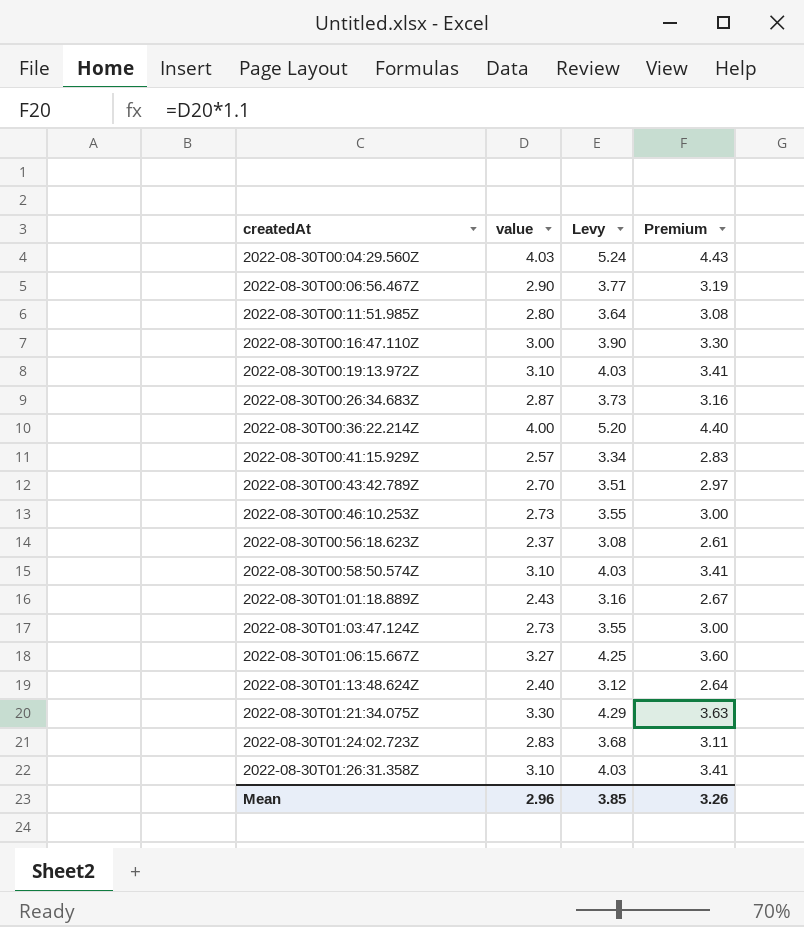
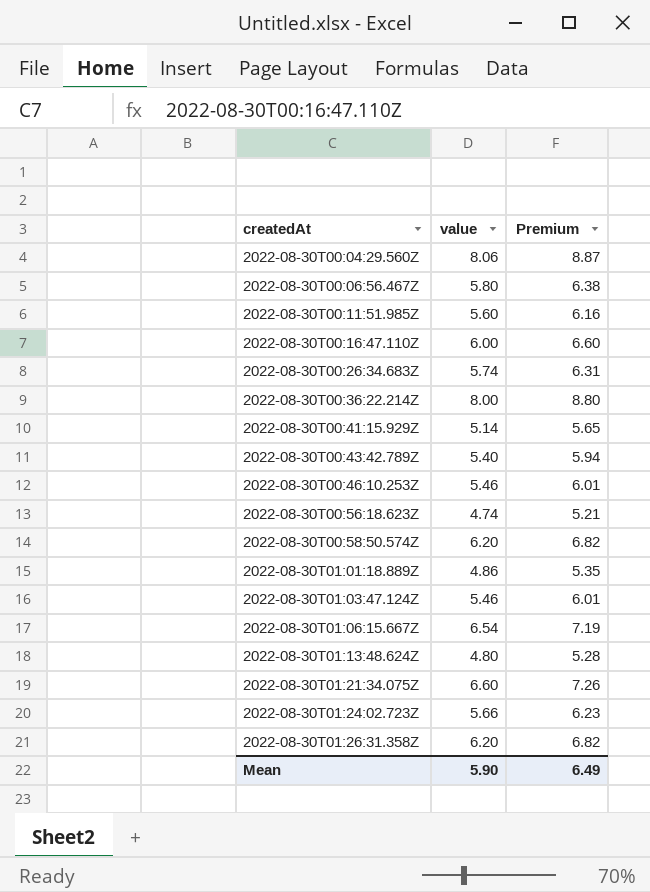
column Levy | formula: [value] * 1.3 -> none
row 2022-08-30T00:19:13.972Z: 3.10 | 4.03 | 3.41 -> none
2022-08-30T00:04:29.560Z | value: 4.03 -> 8.06
2022-08-30T00:04:29.560Z | Premium: 4.43 -> 8.87
2022-08-30T00:06:56.467Z | value: 2.90 -> 5.80
2022-08-30T00:06:56.467Z | Premium: 3.19 -> 6.38
2022-08-30T00:11:51.985Z | value: 2.80 -> 5.60
2022-08-30T00:11:51.985Z | Premium: 3.08 -> 6.16
2022-08-30T00:16:47.110Z | value: 3.00 -> 6.00
2022-08-30T00:16:47.110Z | Premium: 3.30 -> 6.60
2022-08-30T00:26:34.683Z | value: 2.87 -> 5.74
2022-08-30T00:26:34.683Z | Premium: 3.16 -> 6.31
2022-08-30T00:36:22.214Z | value: 4.00 -> 8.00
2022-08-30T00:36:22.214Z | Premium: 4.40 -> 8.80
2022-08-30T00:41:15.929Z | value: 2.57 -> 5.14
2022-08-30T00:41:15.929Z | Premium: 2.83 -> 5.65
2022-08-30T00:43:42.789Z | value: 2.70 -> 5.40
2022-08-30T00:43:42.789Z | Premium: 2.97 -> 5.94
2022-08-30T00:46:10.253Z | value: 2.73 -> 5.46
2022-08-30T00:46:10.253Z | Premium: 3.00 -> 6.01
2022-08-30T00:56:18.623Z | value: 2.37 -> 4.74
2022-08-30T00:56:18.623Z | Premium: 2.61 -> 5.21
2022-08-30T00:58:50.574Z | value: 3.10 -> 6.20
2022-08-30T00:58:50.574Z | Premium: 3.41 -> 6.82
2022-08-30T01:01:18.889Z | value: 2.43 -> 4.86
2022-08-30T01:01:18.889Z | Premium: 2.67 -> 5.35
2022-08-30T01:03:47.124Z | value: 2.73 -> 5.46
2022-08-30T01:03:47.124Z | Premium: 3.00 -> 6.01
2022-08-30T01:06:15.667Z | value: 3.27 -> 6.54
2022-08-30T01:06:15.667Z | Premium: 3.60 -> 7.19
2022-08-30T01:13:48.624Z | value: 2.40 -> 4.80
2022-08-30T01:13:48.624Z | Premium: 2.64 -> 5.28
2022-08-30T01:21:34.075Z | value: 3.30 -> 6.60
2022-08-30T01:21:34.075Z | Premium: 3.63 -> 7.26
2022-08-30T01:24:02.723Z | value: 2.83 -> 5.66
2022-08-30T01:24:02.723Z | Premium: 3.11 -> 6.23
2022-08-30T01:26:31.358Z | value: 3.10 -> 6.20
2022-08-30T01:26:31.358Z | Premium: 3.41 -> 6.82
Mean | value: 2.96 -> 5.90
Mean | Premium: 3.26 -> 6.49

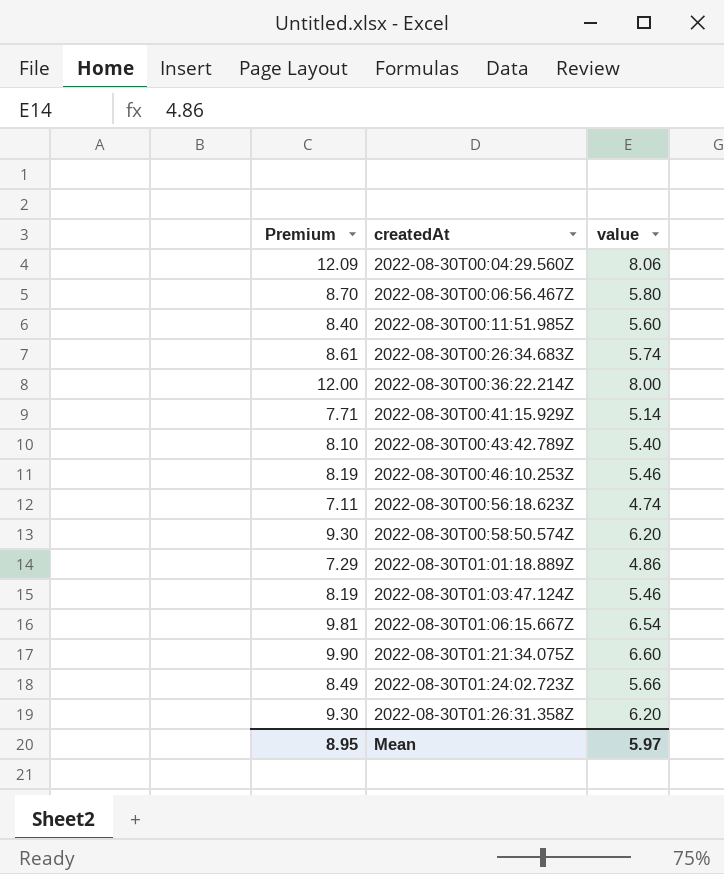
column Premium | formula: [value] * 1.1 -> [value] * 1.5
column Premium | position: 3 -> 1
row 2022-08-30T00:16:47.110Z: 6.00 | 6.60 -> none
row 2022-08-30T01:13:48.624Z: 4.80 | 5.28 -> none
Mean | Premium: 6.49 -> 8.95
Mean | value: 5.90 -> 5.97

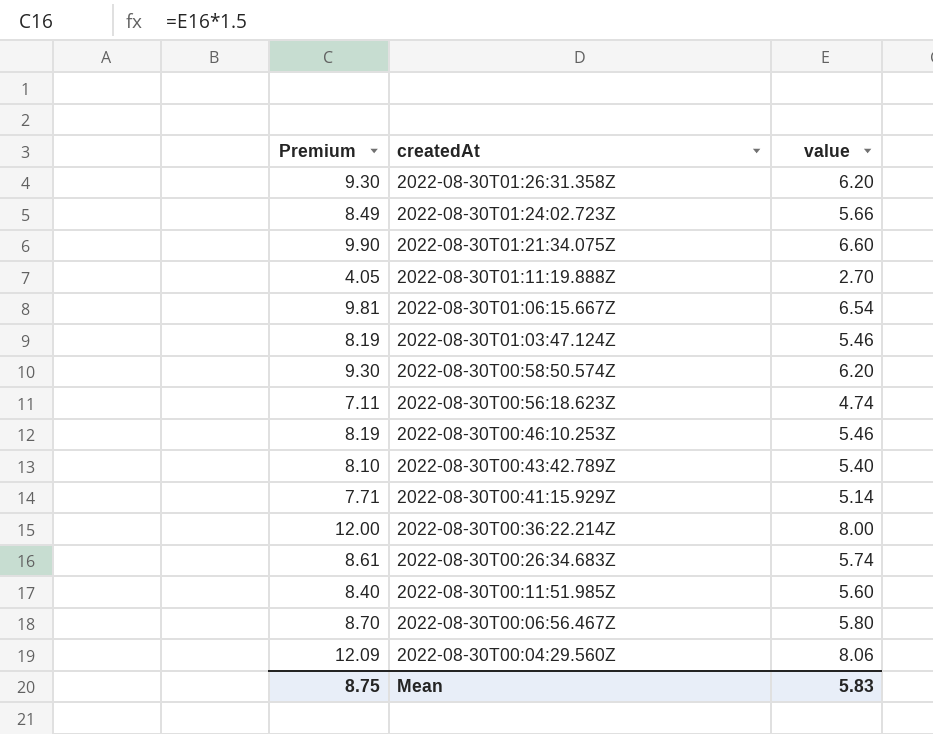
row order: createdAt ascending -> createdAt descending
row 2022-08-30T01:01:18.889Z: 7.29 | 4.86 -> none
row 2022-08-30T01:11:19.888Z: none -> 4.05 | 2.70
Mean | Premium: 8.95 -> 8.75
Mean | value: 5.97 -> 5.83

